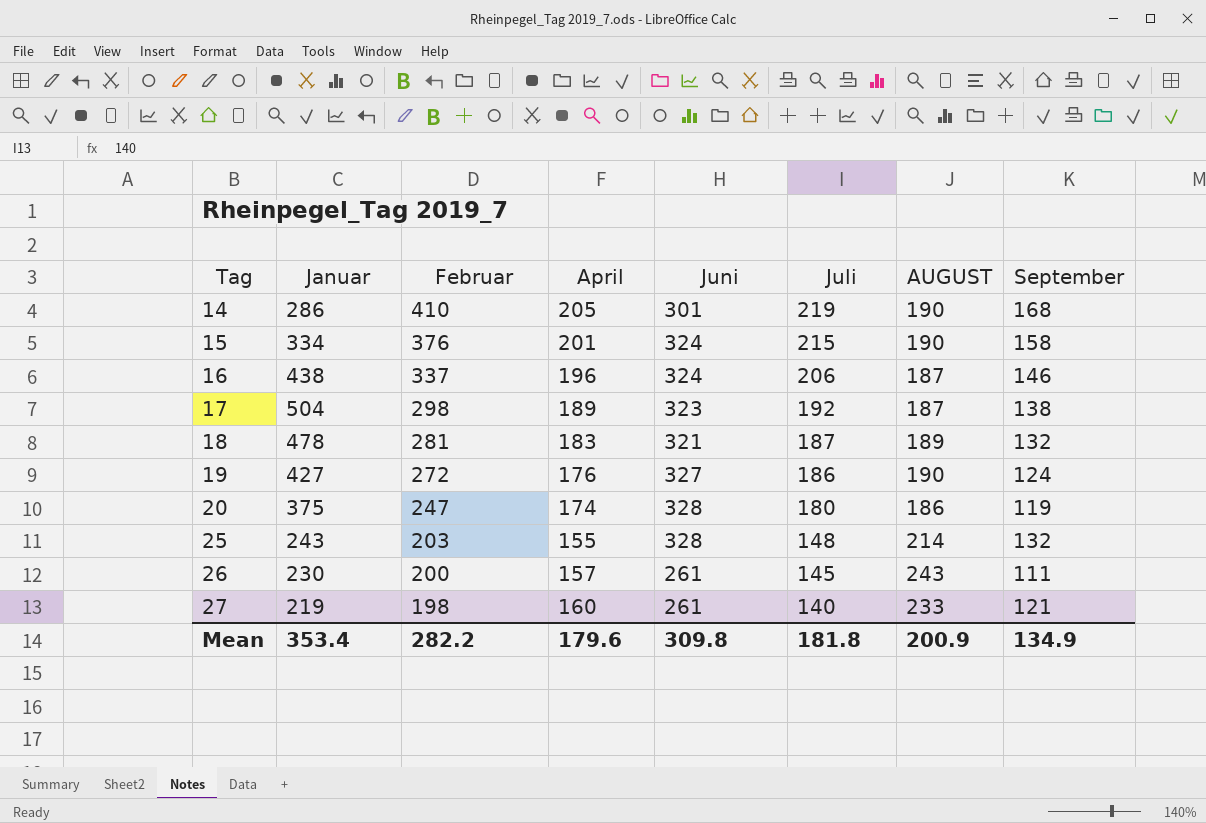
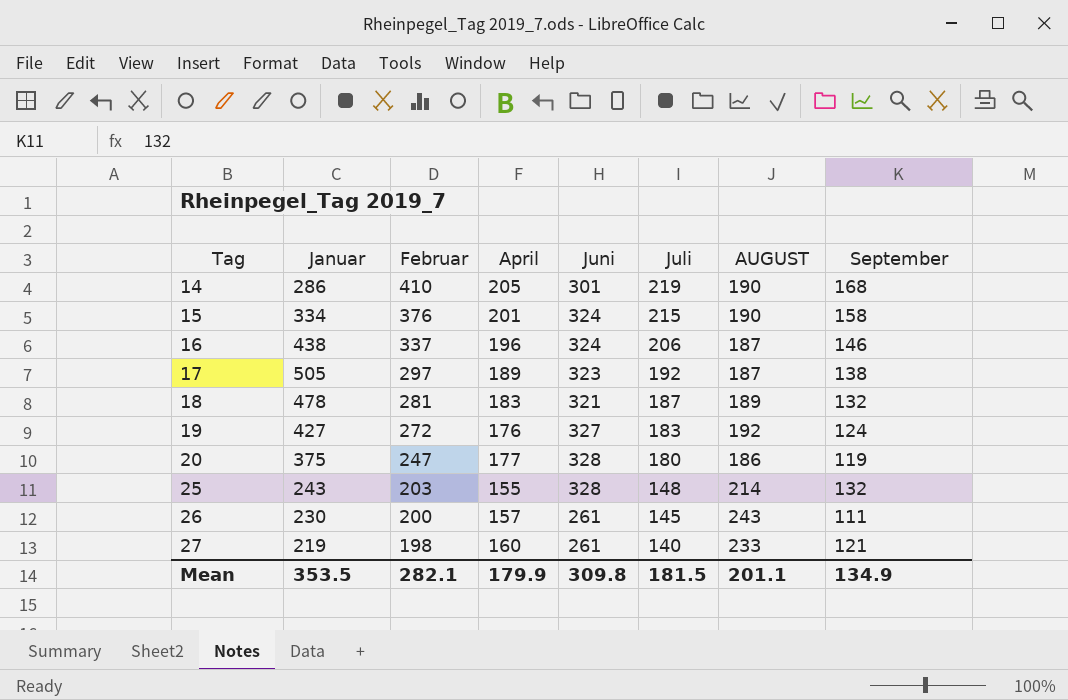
17 | Januar: 504 -> 505
17 | Februar: 298 -> 297
19 | Juli: 186 -> 183
19 | AUGUST: 190 -> 192
20 | April: 174 -> 177
Mean | Januar: 353.4 -> 353.5
Mean | Februar: 282.2 -> 282.1
Mean | April: 179.6 -> 179.9
Mean | Juli: 181.8 -> 181.5
Mean | AUGUST: 200.9 -> 201.1

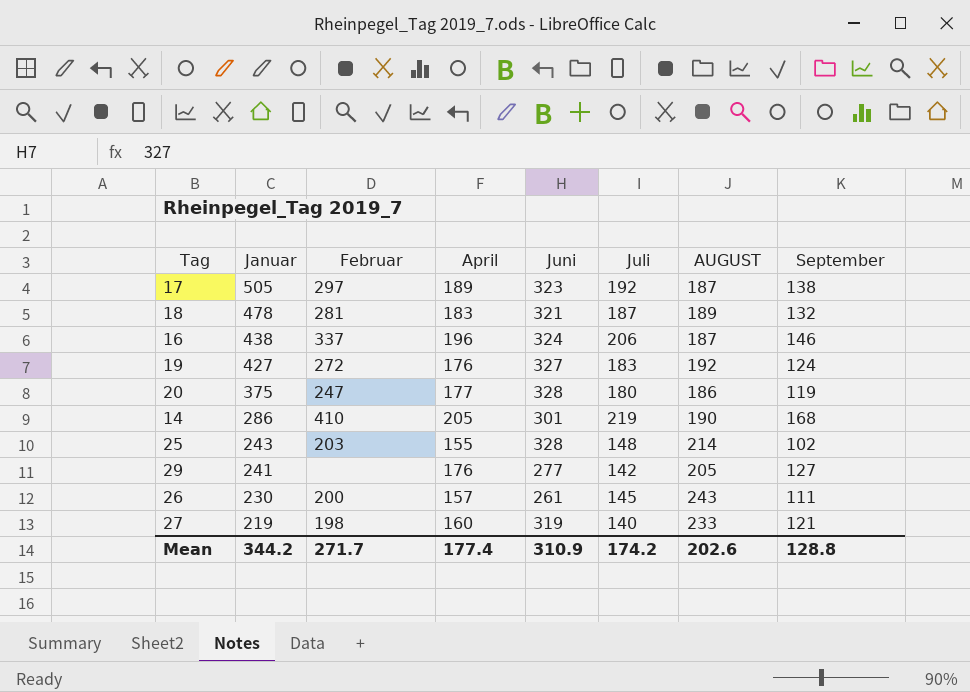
row order: Tag ascending -> Januar descending
row 15: 334 | 376 | 201 | 324 | 215 | 190 | 158 -> none
25 | September: 132 -> 102
row 29: none -> 241 | none | 176 | 277 | 142 | 205 | 127
27 | Juni: 261 -> 319
Mean | Januar: 353.5 -> 344.2
Mean | Februar: 282.1 -> 271.7
Mean | April: 179.9 -> 177.4
Mean | Juni: 309.8 -> 310.9
Mean | Juli: 181.5 -> 174.2
Mean | AUGUST: 201.1 -> 202.6
Mean | September: 134.9 -> 128.8

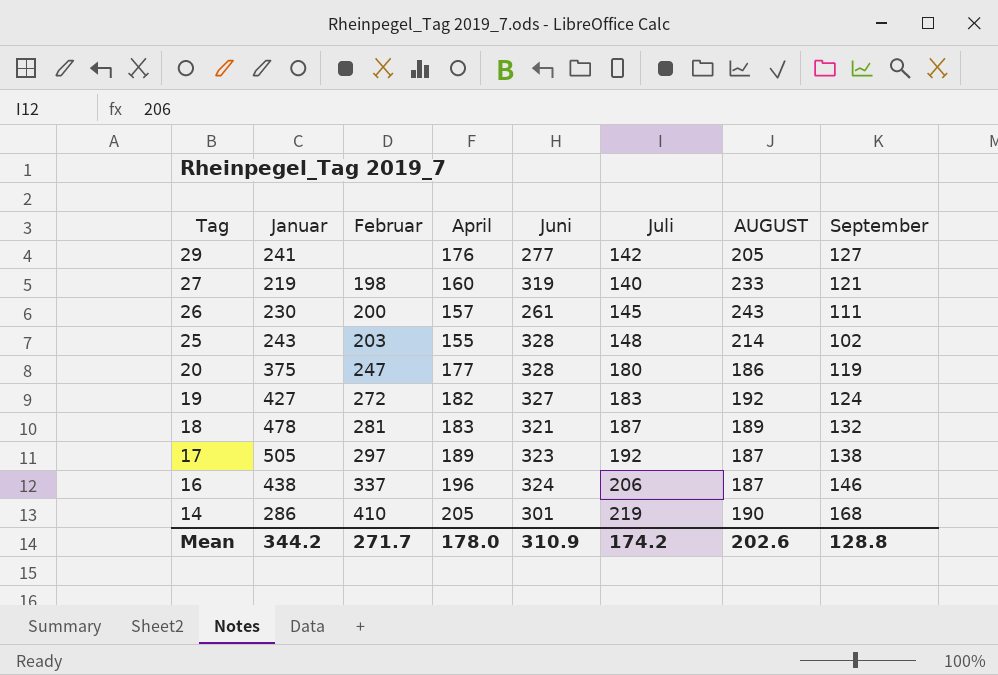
row order: Januar descending -> Tag descending
19 | April: 176 -> 182
Mean | April: 177.4 -> 178.0

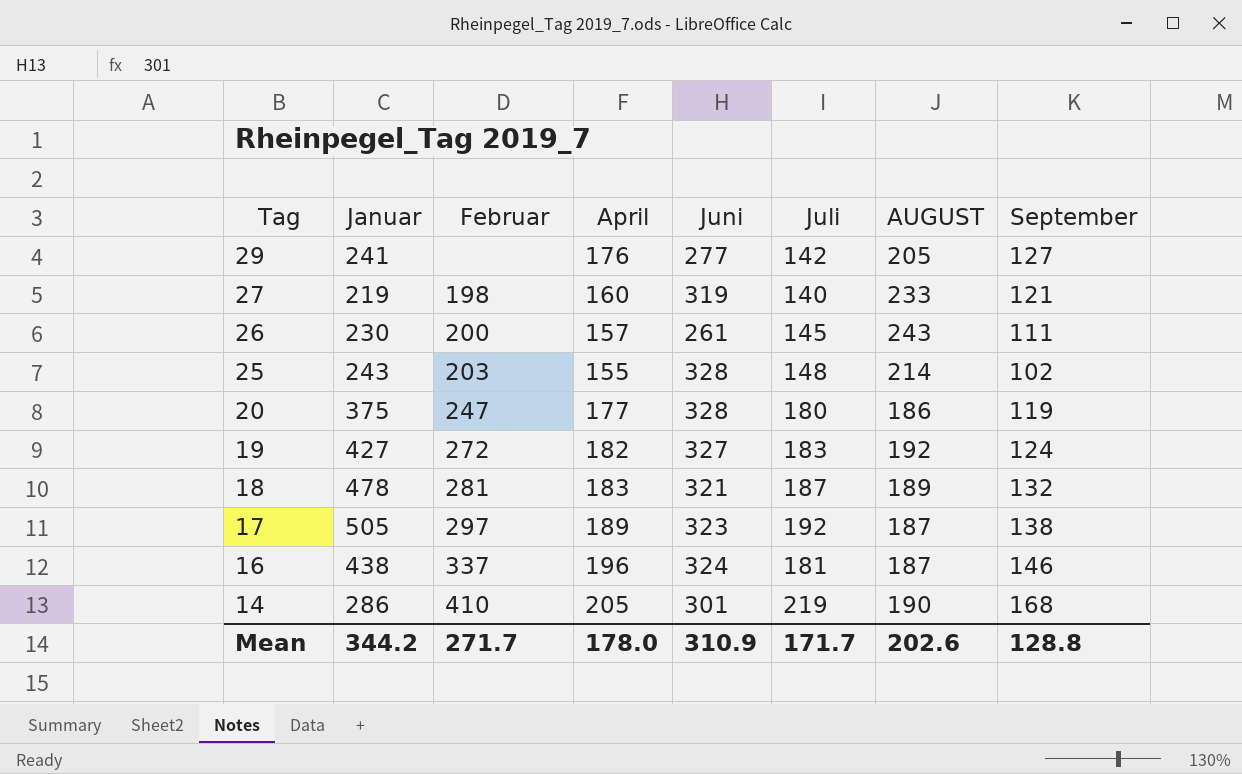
16 | Juli: 206 -> 181
Mean | Juli: 174.2 -> 171.7

